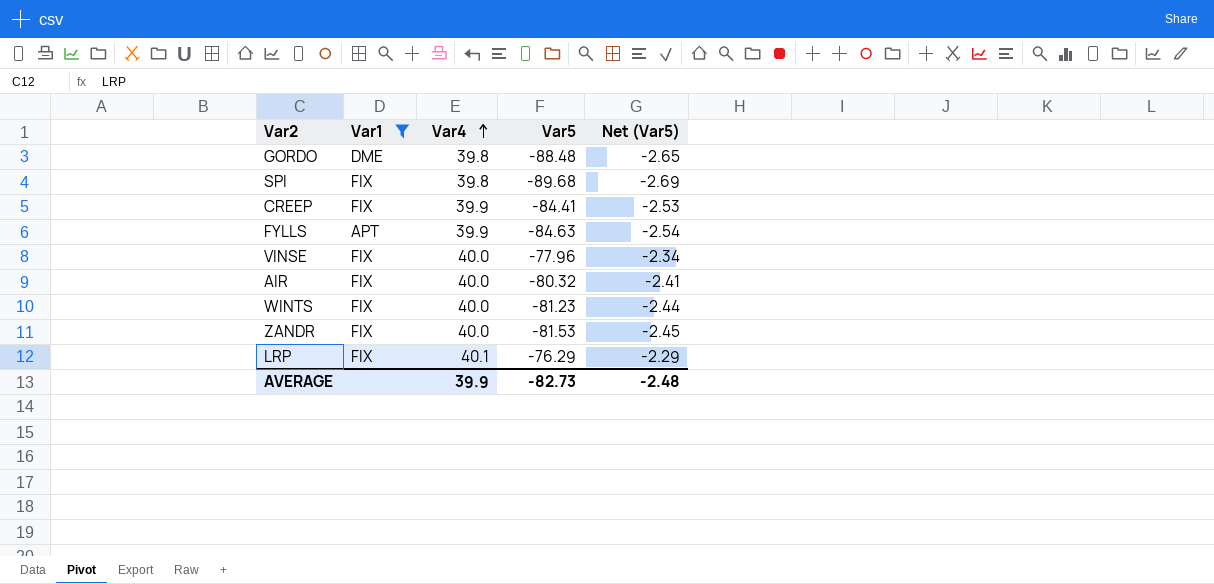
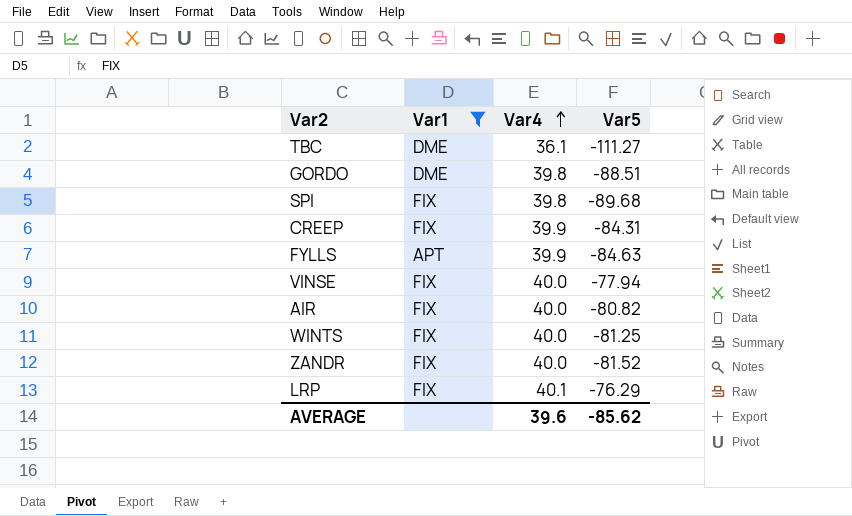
column Net (Var5) | formula: [Var5] * 0.03 -> none
row TBC: none -> DME | 36.1 | -111.27
GORDO | Var5: -88.48 -> -88.51
CREEP | Var5: -84.41 -> -84.31
VINSE | Var5: -77.96 -> -77.94
AIR | Var5: -80.32 -> -80.82
WINTS | Var5: -81.23 -> -81.25
ZANDR | Var5: -81.53 -> -81.52
AVERAGE | Var4: 39.9 -> 39.6
AVERAGE | Var5: -82.73 -> -85.62

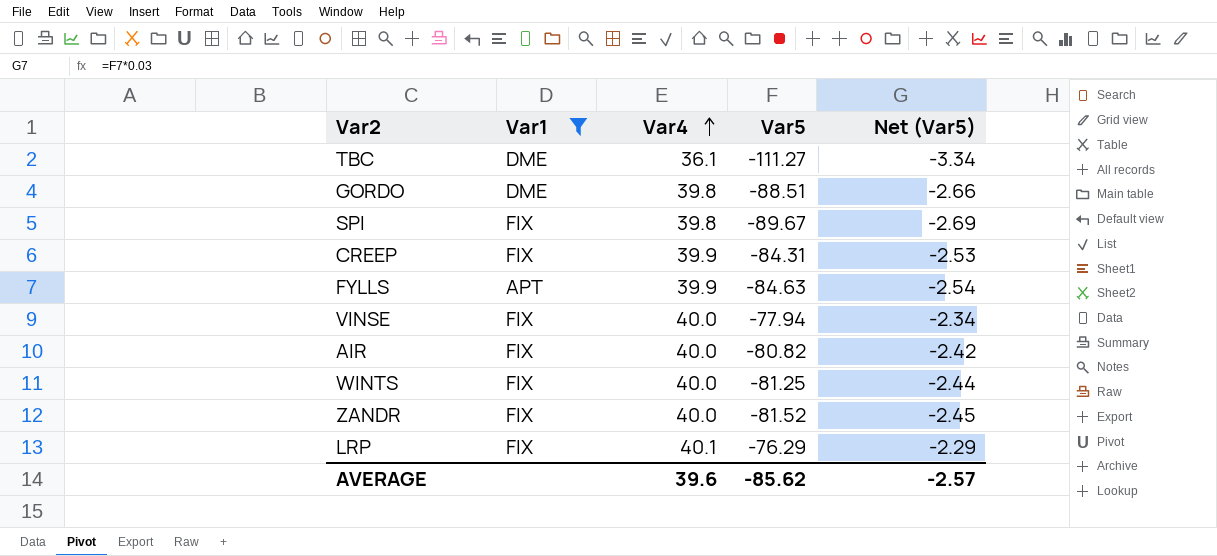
column Net (Var5) | formula: none -> [Var5] * 0.03
SPI | Var5: -89.68 -> -89.67

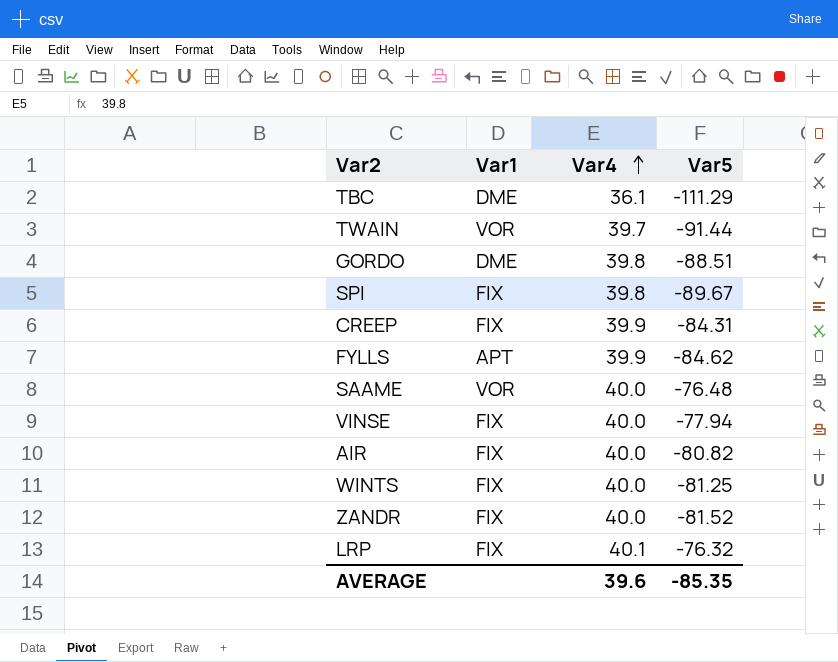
filter: Var1 != VOR -> none
column Net (Var5) | formula: [Var5] * 0.03 -> none
TBC | Var5: -111.27 -> -111.29
FYLLS | Var5: -84.63 -> -84.62
LRP | Var5: -76.29 -> -76.32
AVERAGE | Var5: -85.62 -> -85.35

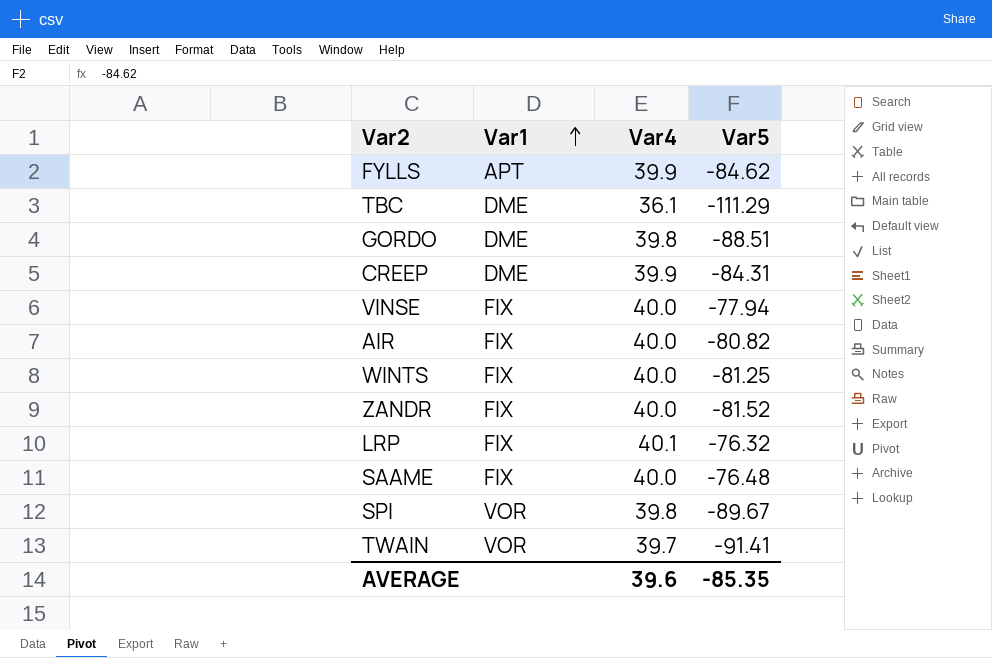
row order: Var4 ascending -> Var1 ascending
CREEP | Var1: FIX -> DME
SAAME | Var1: VOR -> FIX
SPI | Var1: FIX -> VOR
TWAIN | Var5: -91.44 -> -91.41

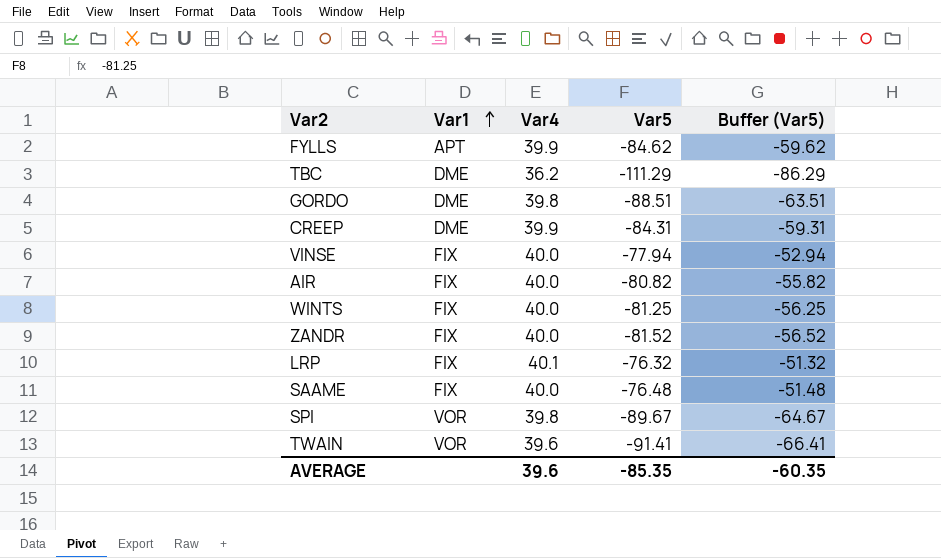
column Buffer (Var5) | formula: none -> [Var5] + 25
TBC | Var4: 36.1 -> 36.2
TWAIN | Var4: 39.7 -> 39.6

